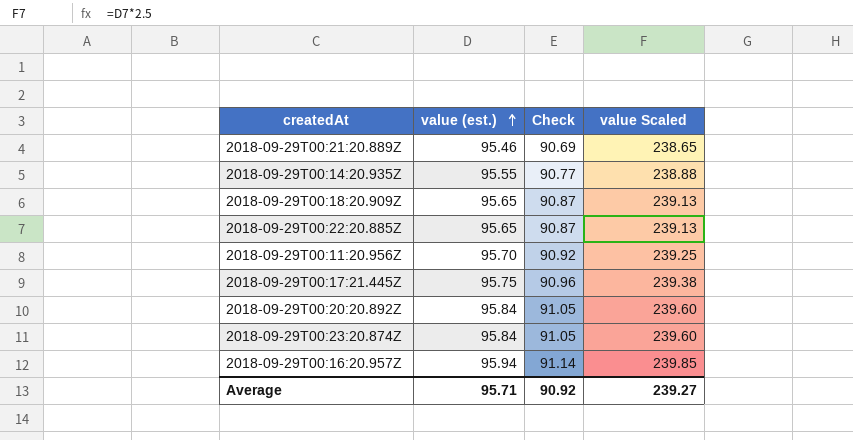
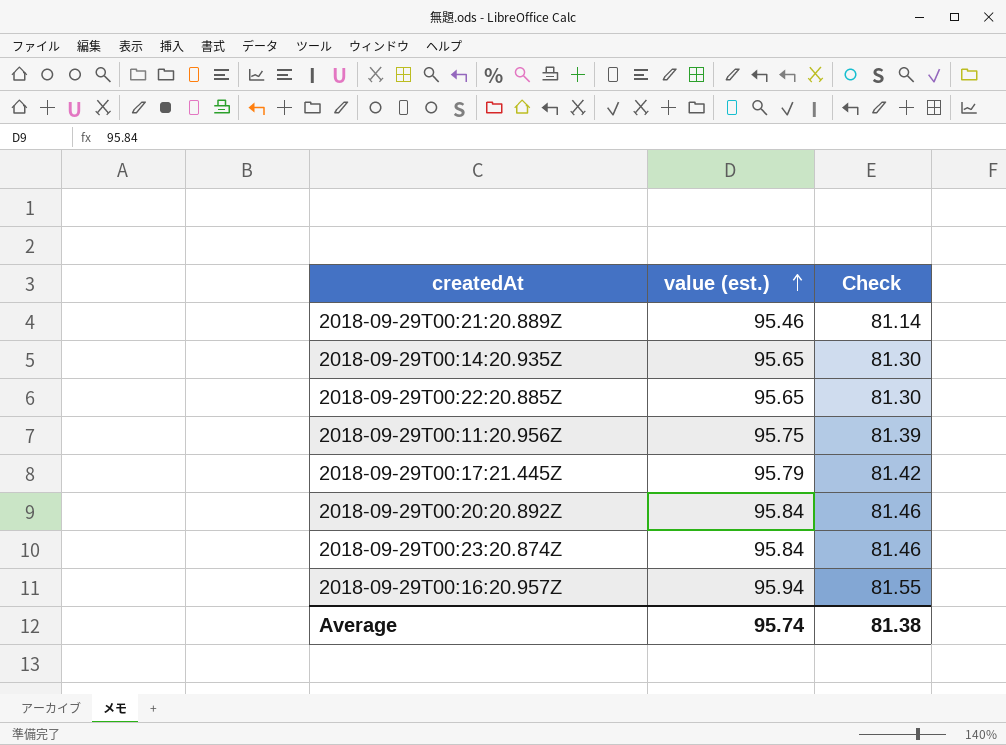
column value Scaled | formula: [value (est.)] * 2.5 -> none
column Check | formula: [value (est.)] * 0.95 -> [value (est.)] * 0.85
row 2018-09-29T00:18:20.909Z: 95.65 | 90.87 | 239.13 -> none
2018-09-29T00:14:20.935Z | value (est.): 95.55 -> 95.65
2018-09-29T00:11:20.956Z | value (est.): 95.70 -> 95.75
2018-09-29T00:17:21.445Z | value (est.): 95.75 -> 95.79
Average | value (est.): 95.71 -> 95.74
Average | Check: 90.92 -> 81.38

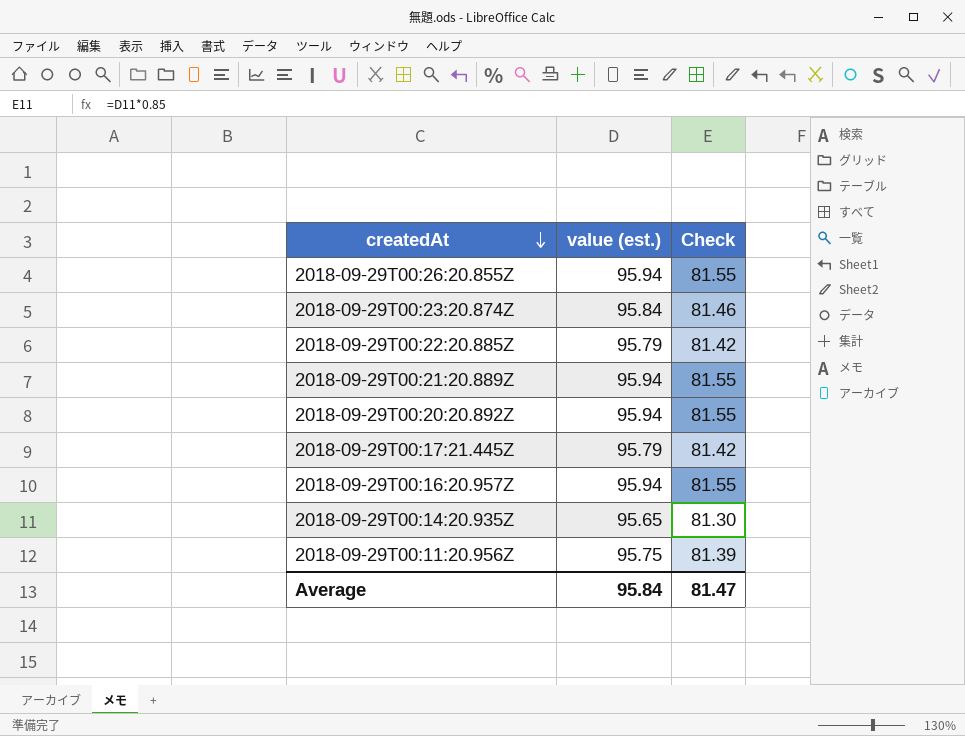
row order: value (est.) ascending -> createdAt descending
row 2018-09-29T00:26:20.855Z: none -> 95.94 | 81.55
2018-09-29T00:22:20.885Z | value (est.): 95.65 -> 95.79
2018-09-29T00:22:20.885Z | Check: 81.30 -> 81.42
2018-09-29T00:21:20.889Z | value (est.): 95.46 -> 95.94
2018-09-29T00:21:20.889Z | Check: 81.14 -> 81.55
2018-09-29T00:20:20.892Z | value (est.): 95.84 -> 95.94
2018-09-29T00:20:20.892Z | Check: 81.46 -> 81.55
Average | value (est.): 95.74 -> 95.84
Average | Check: 81.38 -> 81.47

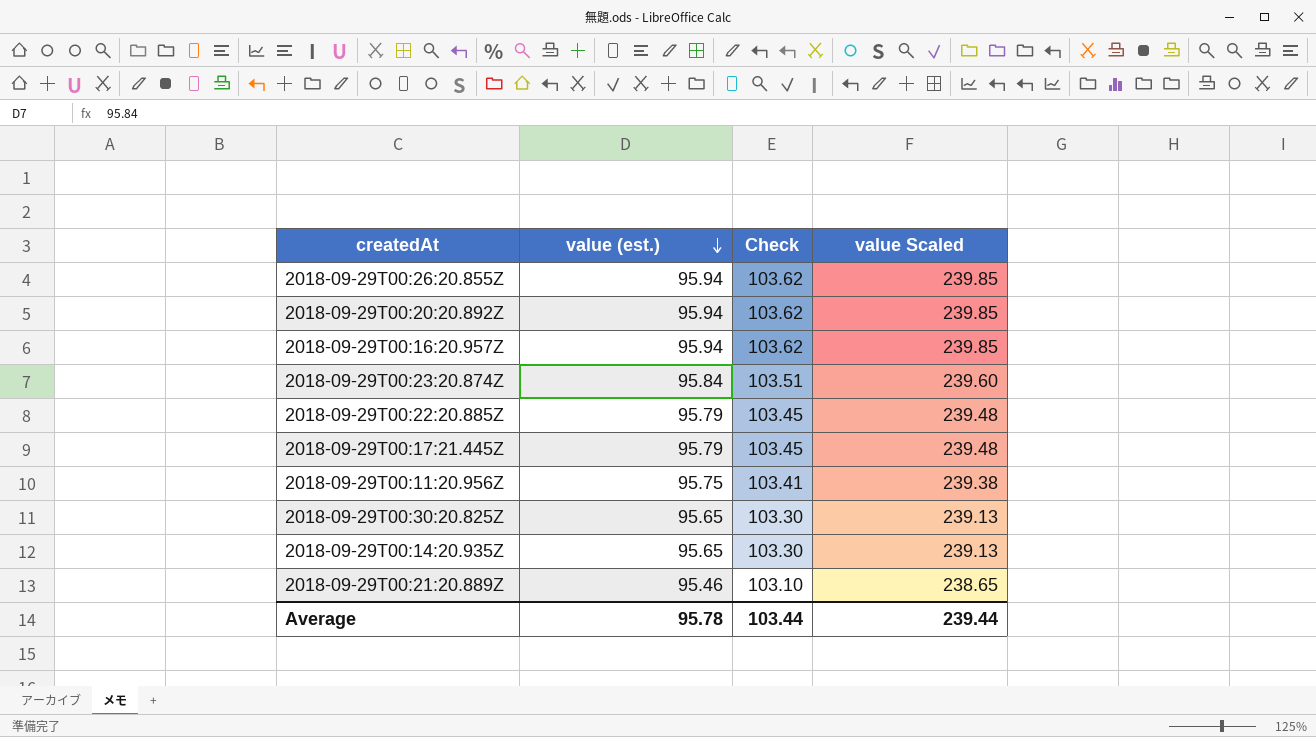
row order: createdAt descending -> value (est.) descending
column Check | formula: [value (est.)] * 0.85 -> [value (est.)] * 1.08
column value Scaled | formula: none -> [value (est.)] * 2.5
row 2018-09-29T00:30:20.825Z: none -> 95.65 | 103.30 | 239.13
2018-09-29T00:21:20.889Z | value (est.): 95.94 -> 95.46
Average | value (est.): 95.84 -> 95.78
Average | Check: 81.47 -> 103.44

